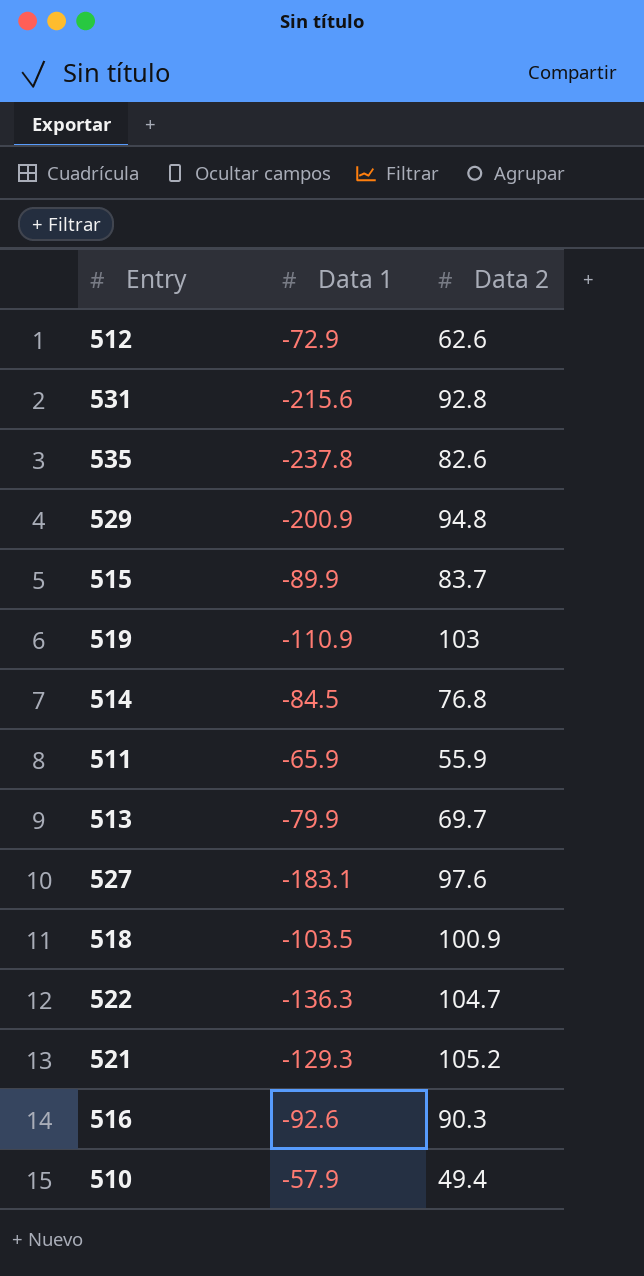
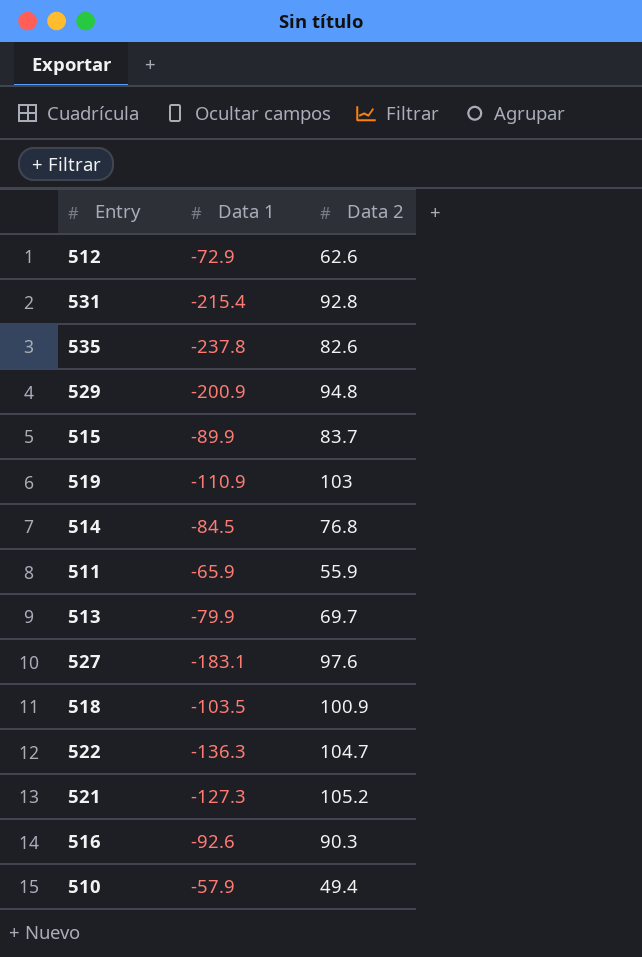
531 | Data 1: -215.6 -> -215.4
521 | Data 1: -129.3 -> -127.3

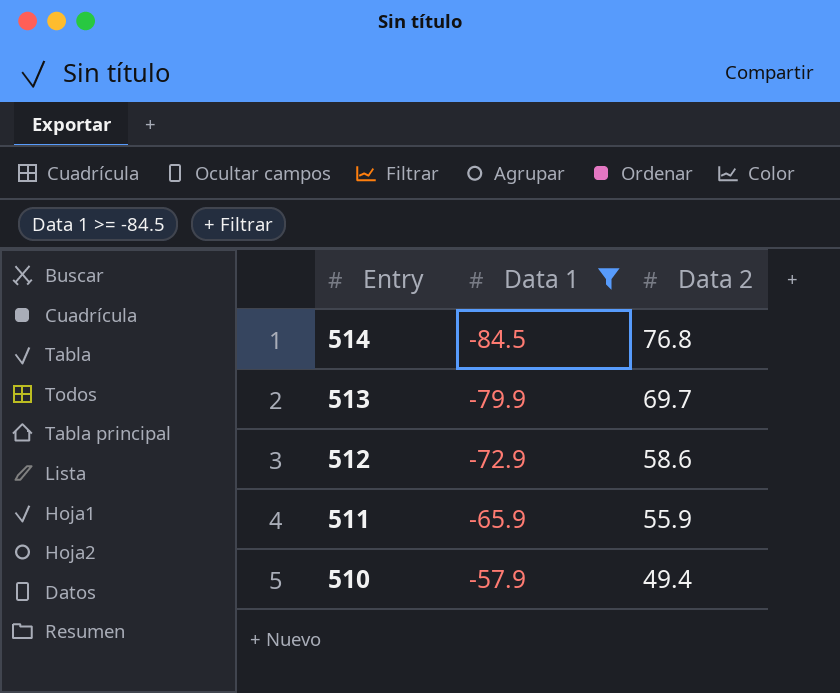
filter: none -> Data 1 >= -84.5
row order: none -> Entry descending
512 | Data 2: 62.6 -> 58.6

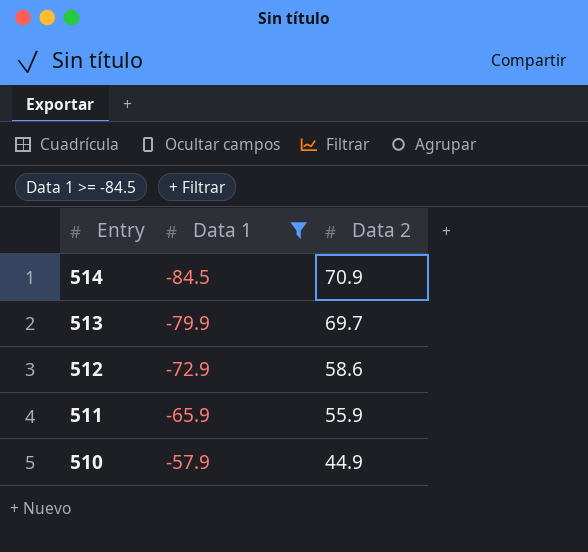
514 | Data 2: 76.8 -> 70.9
510 | Data 2: 49.4 -> 44.9

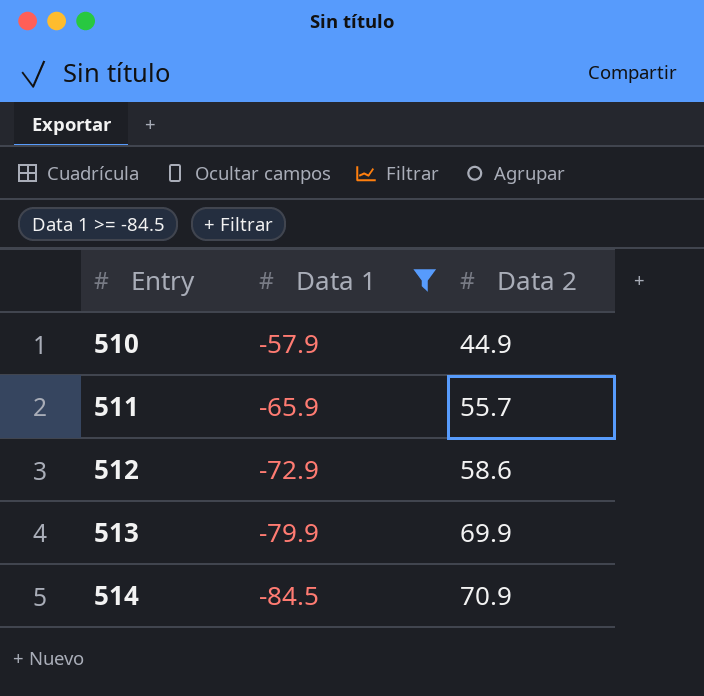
row order: Entry descending -> Entry ascending
511 | Data 2: 55.9 -> 55.7
513 | Data 2: 69.7 -> 69.9

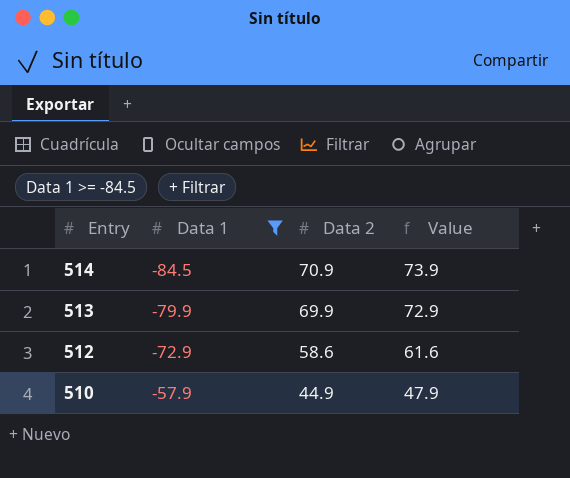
row order: Entry ascending -> Entry descending
column Value | formula: none -> [Data 2] + 3
row 511: -65.9 | 55.7 -> none

